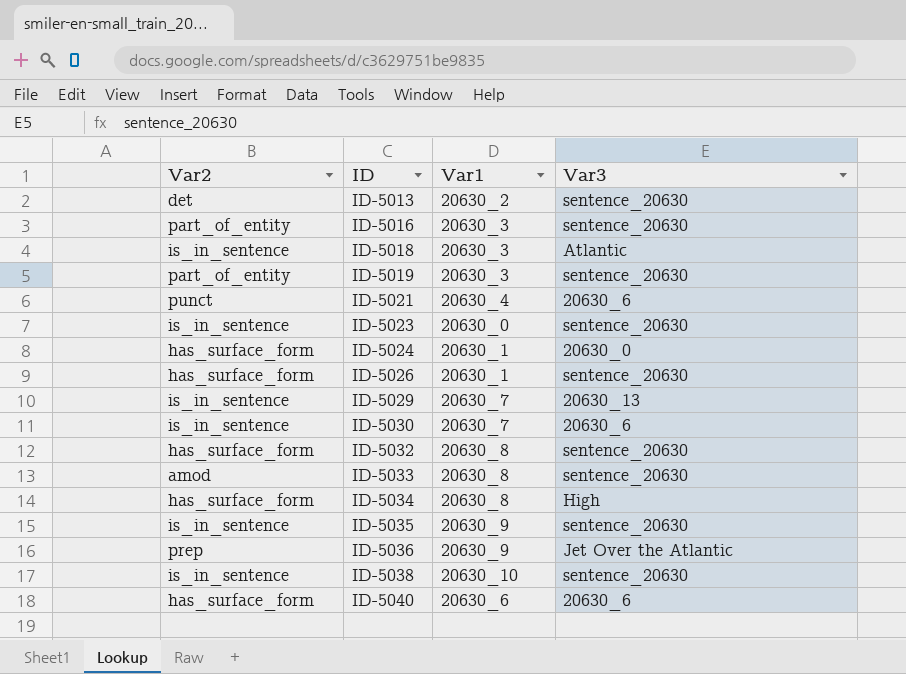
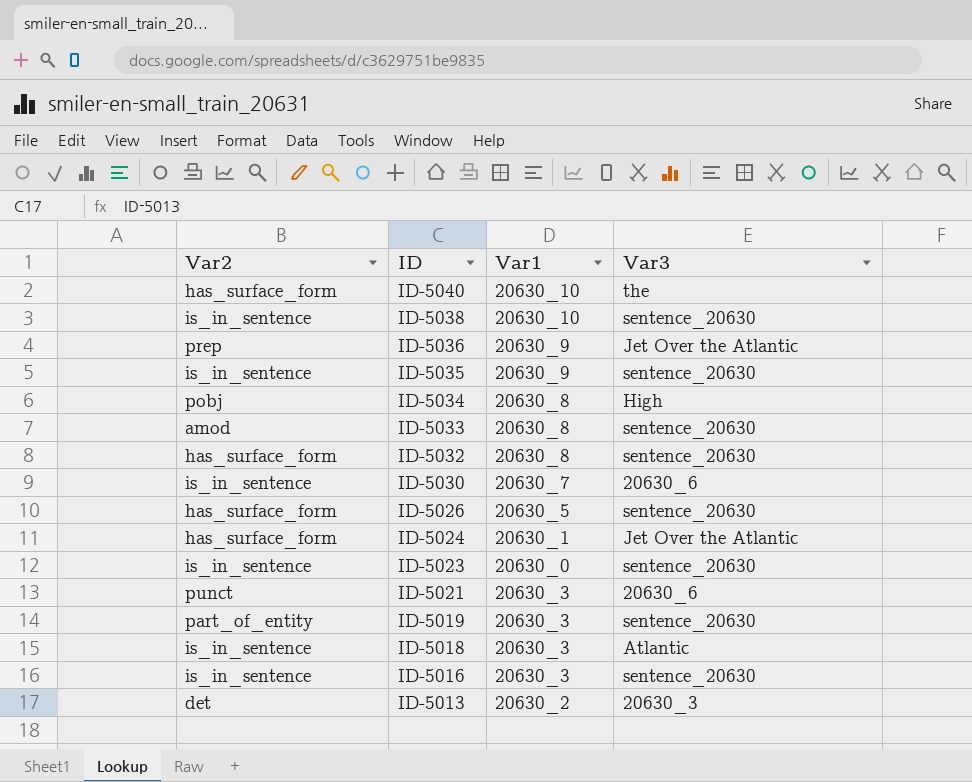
row order: ID ascending -> ID descending
row ID-5029: is_in_sentence | 20630_7 | 20630_13 -> none
ID-5040 | Var1: 20630_6 -> 20630_10
ID-5040 | Var3: 20630_6 -> the
ID-5034 | Var2: has_surface_form -> pobj
ID-5026 | Var1: 20630_1 -> 20630_5
ID-5024 | Var3: 20630_0 -> Jet Over the Atlantic
ID-5021 | Var1: 20630_4 -> 20630_3
ID-5016 | Var2: part_of_entity -> is_in_sentence
ID-5013 | Var3: sentence_20630 -> 20630_3

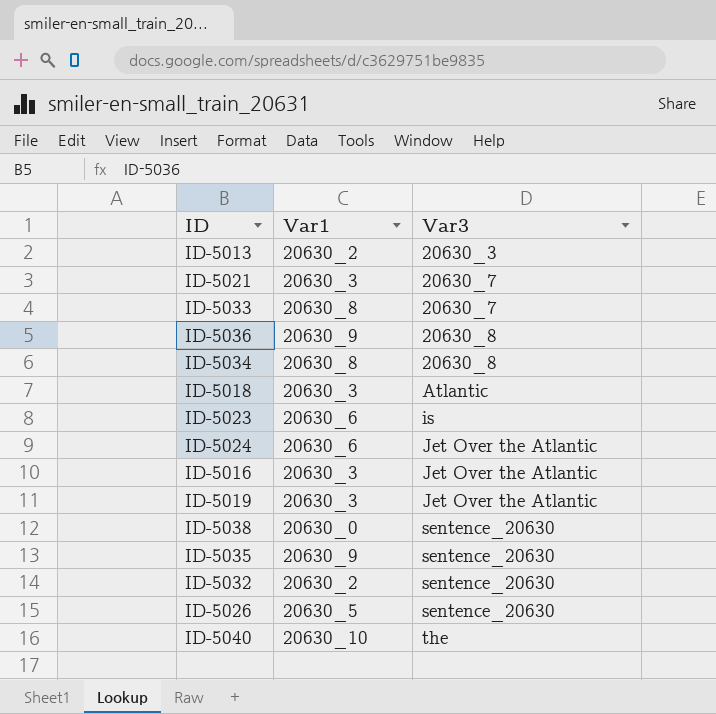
row order: ID descending -> Var3 ascending
column Var2 | position: 1 -> none
row ID-5030: is_in_sentence | 20630_7 | 20630_6 -> none
ID-5021 | Var3: 20630_6 -> 20630_7
ID-5033 | Var3: sentence_20630 -> 20630_7
ID-5036 | Var3: Jet Over the Atlantic -> 20630_8
ID-5034 | Var3: High -> 20630_8
ID-5023 | Var1: 20630_0 -> 20630_6
ID-5023 | Var3: sentence_20630 -> is
ID-5024 | Var1: 20630_1 -> 20630_6
ID-5016 | Var3: sentence_20630 -> Jet Over the Atlantic
ID-5019 | Var3: sentence_20630 -> Jet Over the Atlantic
ID-5038 | Var1: 20630_10 -> 20630_0
ID-5032 | Var1: 20630_8 -> 20630_2

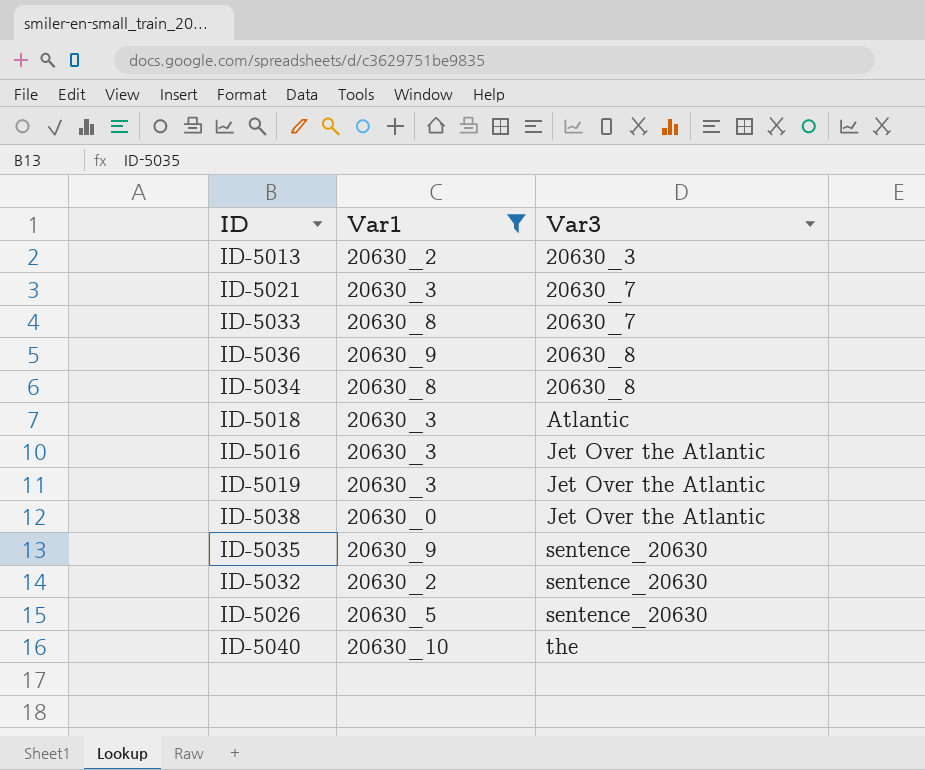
filter: none -> Var1 != 20630_6
ID-5038 | Var3: sentence_20630 -> Jet Over the Atlantic

